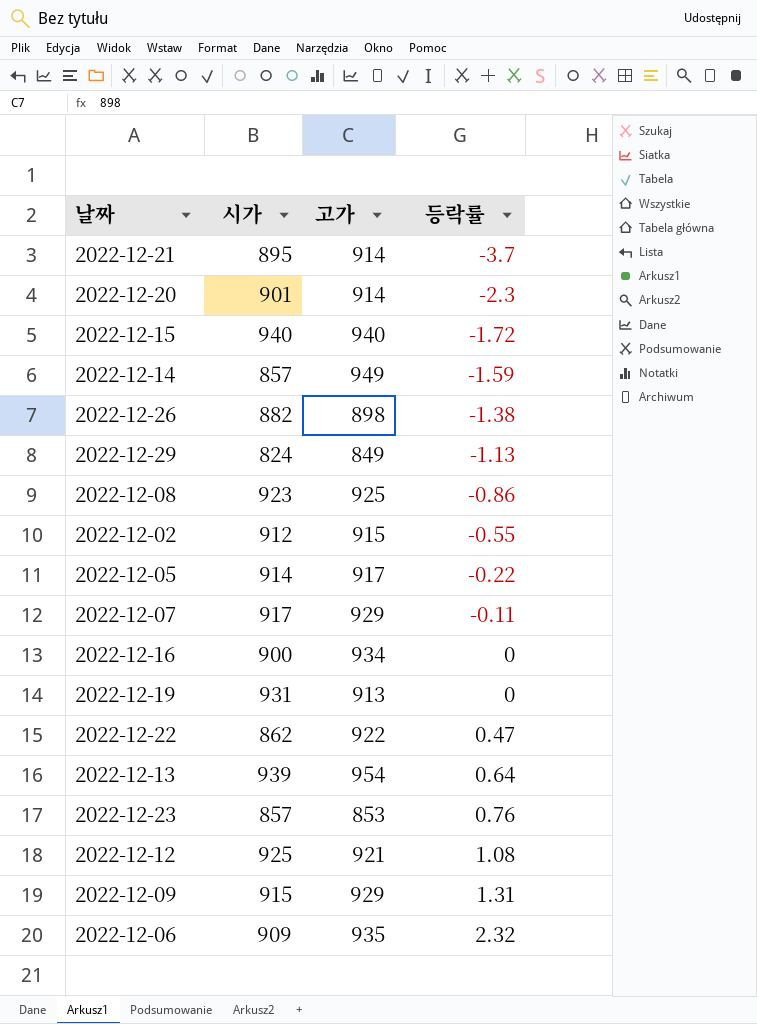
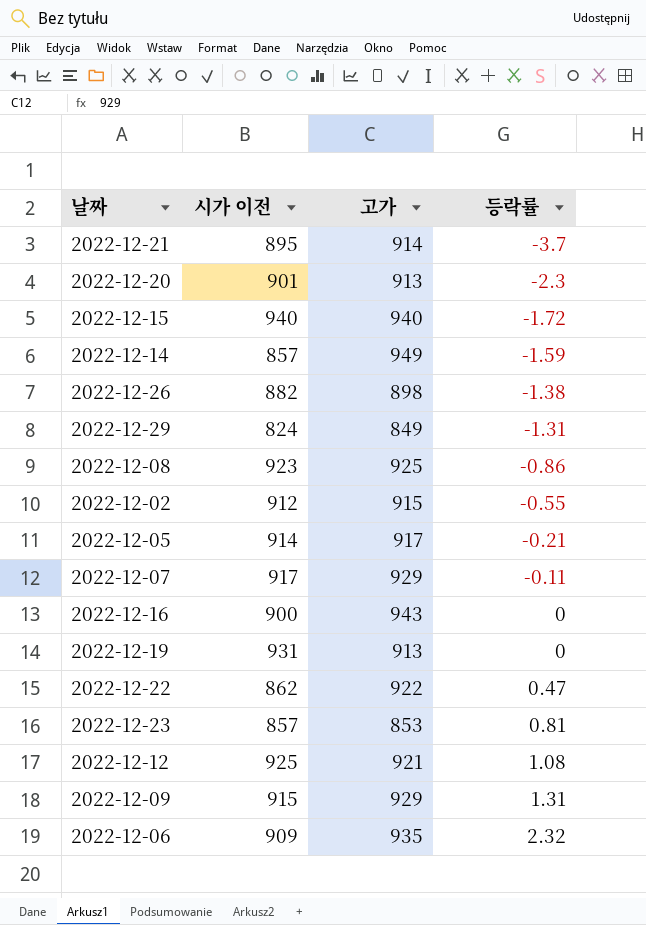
column name: 시가 -> 시가 이전
row 2022-12-13: 939 | 954 | 0.64 -> none
2022-12-20 | 고가: 914 -> 913
2022-12-29 | 등락률: -1.13 -> -1.31
2022-12-05 | 등락률: -0.22 -> -0.21
2022-12-16 | 고가: 934 -> 943
2022-12-23 | 등락률: 0.76 -> 0.81

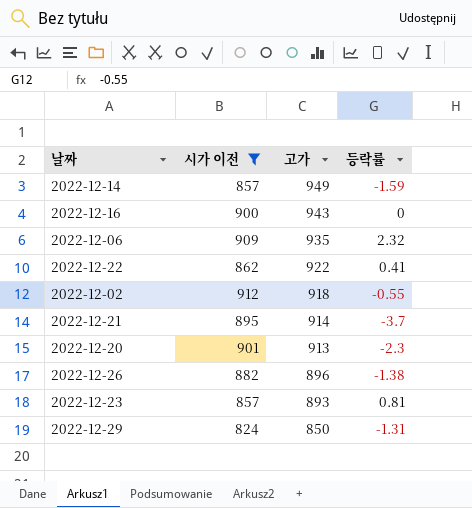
filter: none -> 시가 이전 <= 912
row order: 등락률 ascending -> 고가 descending
2022-12-22 | 등락률: 0.47 -> 0.41
2022-12-02 | 고가: 915 -> 918
2022-12-26 | 고가: 898 -> 896
2022-12-23 | 고가: 853 -> 893
2022-12-29 | 고가: 849 -> 850

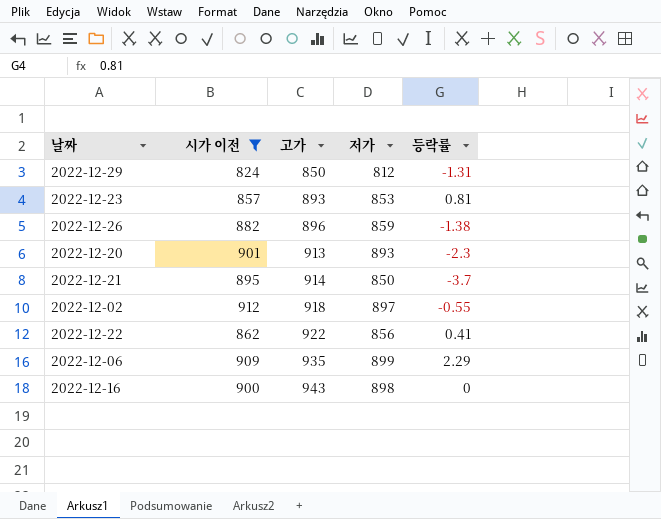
row order: 고가 descending -> 고가 ascending
column 저가 | position: none -> 4
row 2022-12-14: 857 | 949 | -1.59 -> none
2022-12-06 | 등락률: 2.32 -> 2.29

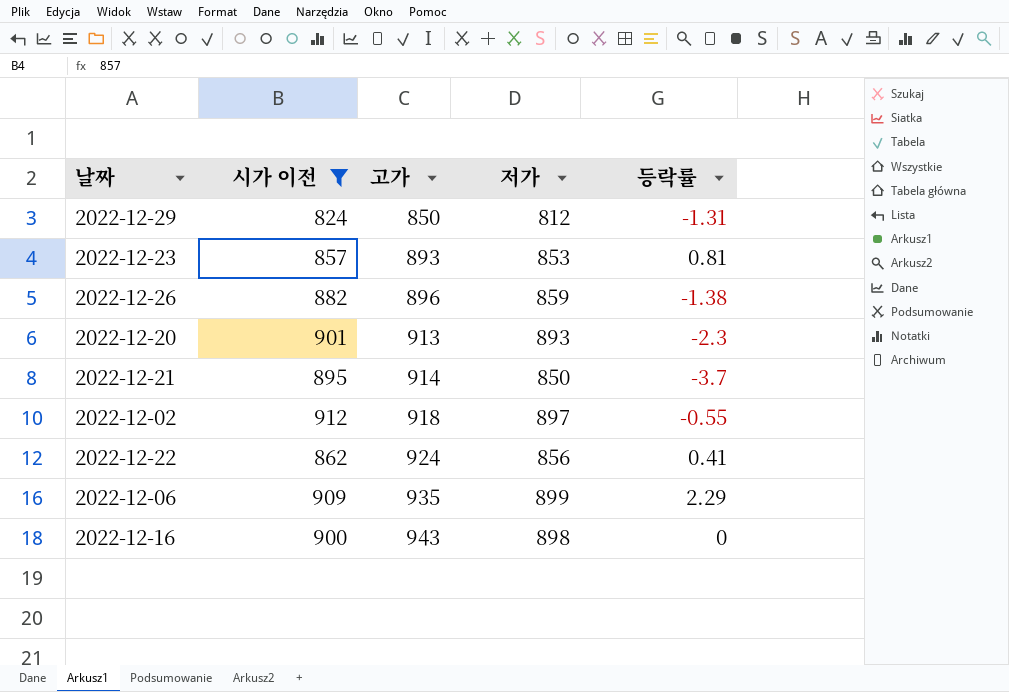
2022-12-22 | 고가: 922 -> 924

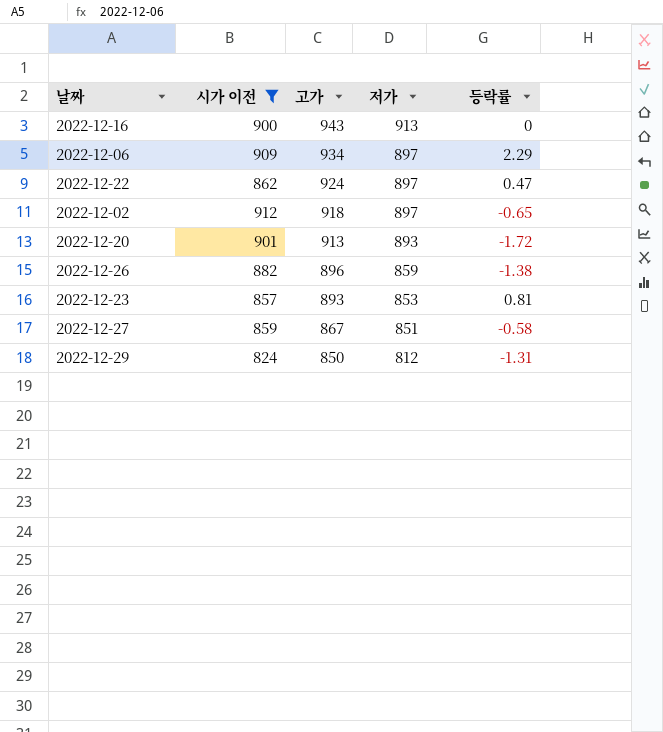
row order: 고가 ascending -> 고가 descending
row 2022-12-21: 895 | 914 | 850 | -3.7 -> none
2022-12-16 | 저가: 898 -> 913
2022-12-06 | 고가: 935 -> 934
2022-12-06 | 저가: 899 -> 897
2022-12-22 | 저가: 856 -> 897
2022-12-22 | 등락률: 0.41 -> 0.47
2022-12-02 | 등락률: -0.55 -> -0.65
2022-12-20 | 등락률: -2.3 -> -1.72
row 2022-12-27: none -> 859 | 867 | 851 | -0.58

